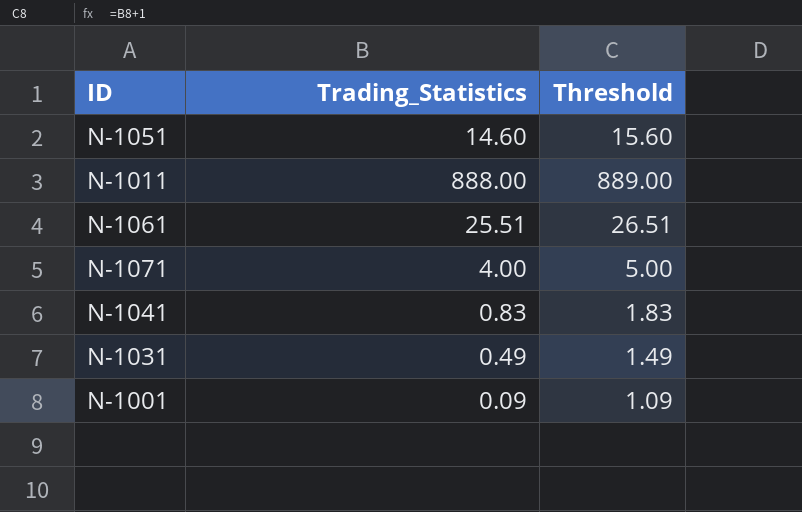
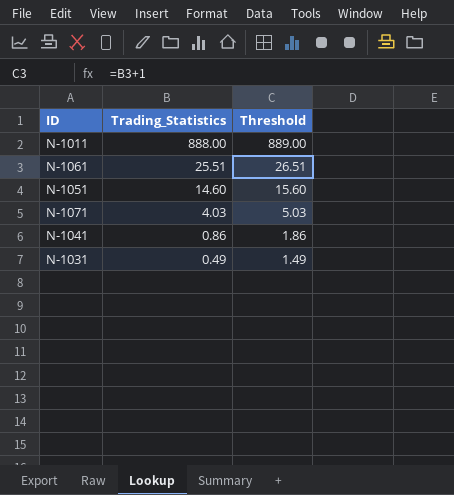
row order: none -> Trading_Statistics descending
row N-1001: 0.09 | 1.09 -> none
N-1071 | Trading_Statistics: 4.00 -> 4.03
N-1071 | Threshold: 5.00 -> 5.03
N-1041 | Trading_Statistics: 0.83 -> 0.86
N-1041 | Threshold: 1.83 -> 1.86

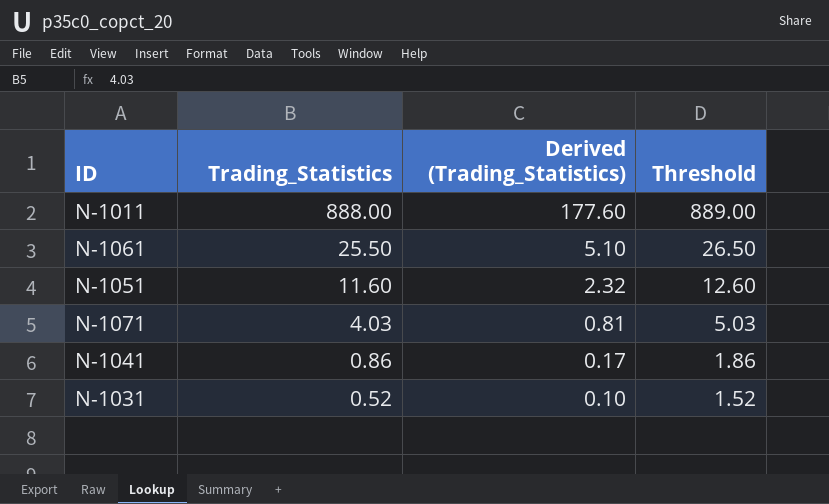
column Derived (Trading_Statistics) | formula: none -> [Trading_Statistics] * 0.2
N-1061 | Trading_Statistics: 25.51 -> 25.50
N-1061 | Threshold: 26.51 -> 26.50
N-1051 | Trading_Statistics: 14.60 -> 11.60
N-1051 | Threshold: 15.60 -> 12.60
N-1031 | Trading_Statistics: 0.49 -> 0.52
N-1031 | Threshold: 1.49 -> 1.52

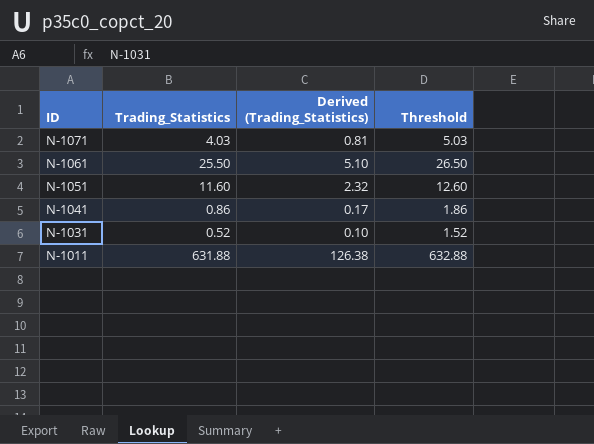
row order: Trading_Statistics descending -> ID descending
N-1011 | Trading_Statistics: 888.00 -> 631.88
N-1011 | Derived (Trading_Statistics): 177.60 -> 126.38
N-1011 | Threshold: 889.00 -> 632.88

